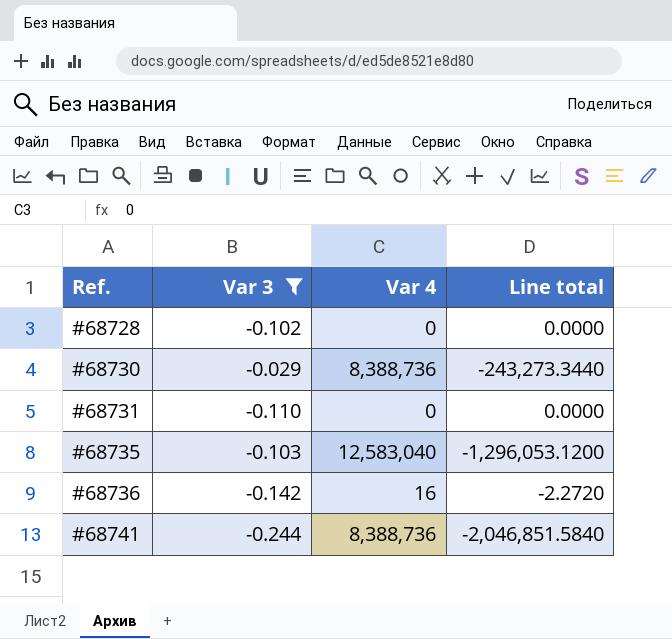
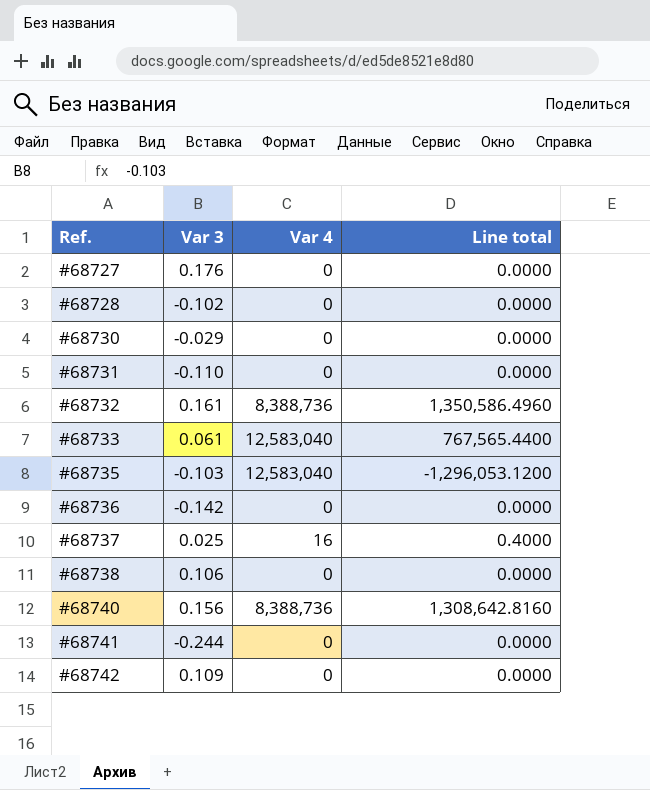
filter: Var 3 <= -0.029 -> none
#68730 | Var 4: 8,388,736 -> 0
#68730 | Line total: -243,273.3440 -> 0.0000
#68736 | Var 4: 16 -> 0
#68736 | Line total: -2.2720 -> 0.0000
#68741 | Var 4: 8,388,736 -> 0
#68741 | Line total: -2,046,851.5840 -> 0.0000

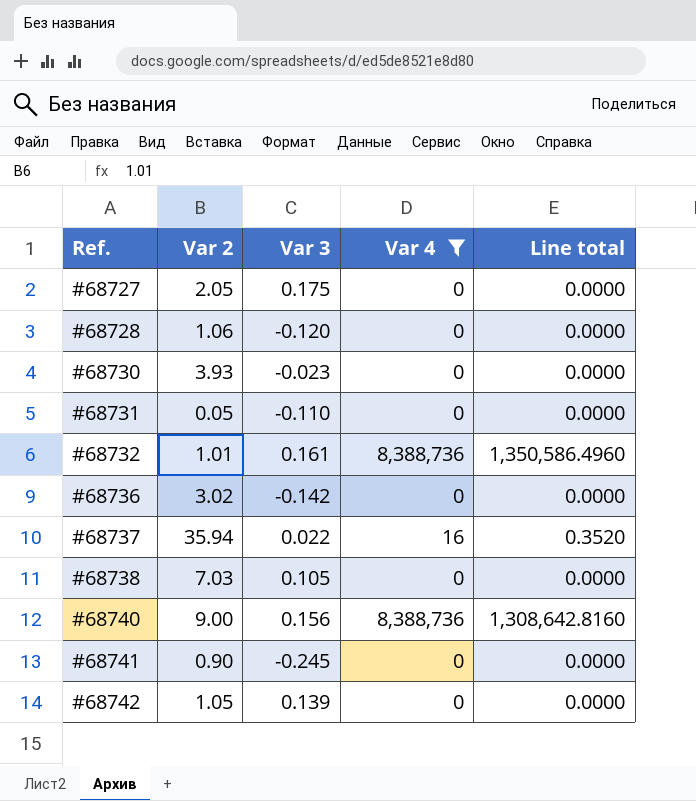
filter: none -> Var 4 != 12,583,040
column Var 2 | position: none -> 2
#68727 | Var 3: 0.176 -> 0.175
#68728 | Var 3: -0.102 -> -0.120
#68730 | Var 3: -0.029 -> -0.023
#68737 | Var 3: 0.025 -> 0.022
#68737 | Line total: 0.4000 -> 0.3520
#68738 | Var 3: 0.106 -> 0.105
#68741 | Var 3: -0.244 -> -0.245
#68742 | Var 3: 0.109 -> 0.139

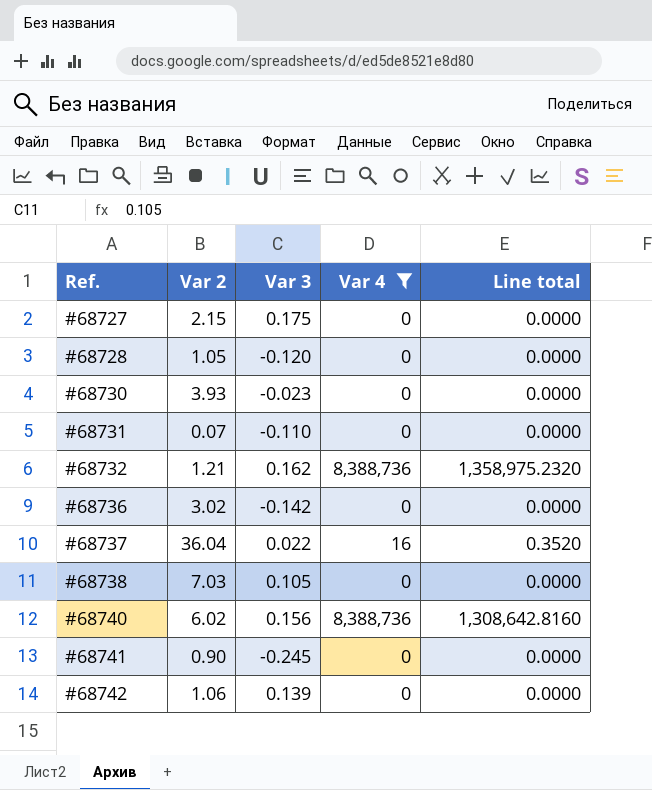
#68727 | Var 2: 2.05 -> 2.15
#68728 | Var 2: 1.06 -> 1.05
#68731 | Var 2: 0.05 -> 0.07
#68732 | Var 2: 1.01 -> 1.21
#68732 | Var 3: 0.161 -> 0.162
#68732 | Line total: 1,350,586.4960 -> 1,358,975.2320
#68737 | Var 2: 35.94 -> 36.04
#68740 | Var 2: 9.00 -> 6.02
#68742 | Var 2: 1.05 -> 1.06

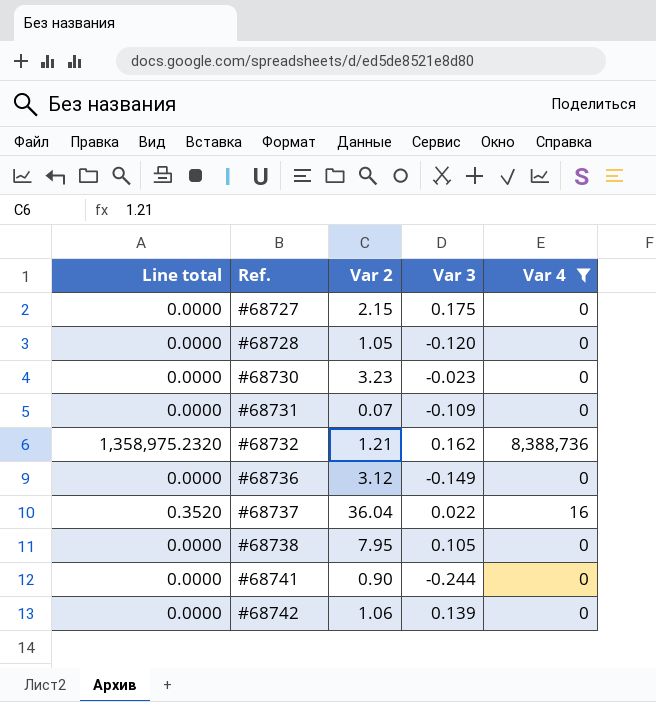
column Line total | position: 5 -> 1
row #68740: 6.02 | 0.156 | 8,388,736 | 1,308,642.8160 -> none
#68730 | Var 2: 3.93 -> 3.23
#68731 | Var 3: -0.110 -> -0.109
#68736 | Var 2: 3.02 -> 3.12
#68736 | Var 3: -0.142 -> -0.149
#68738 | Var 2: 7.03 -> 7.95
#68741 | Var 3: -0.245 -> -0.244

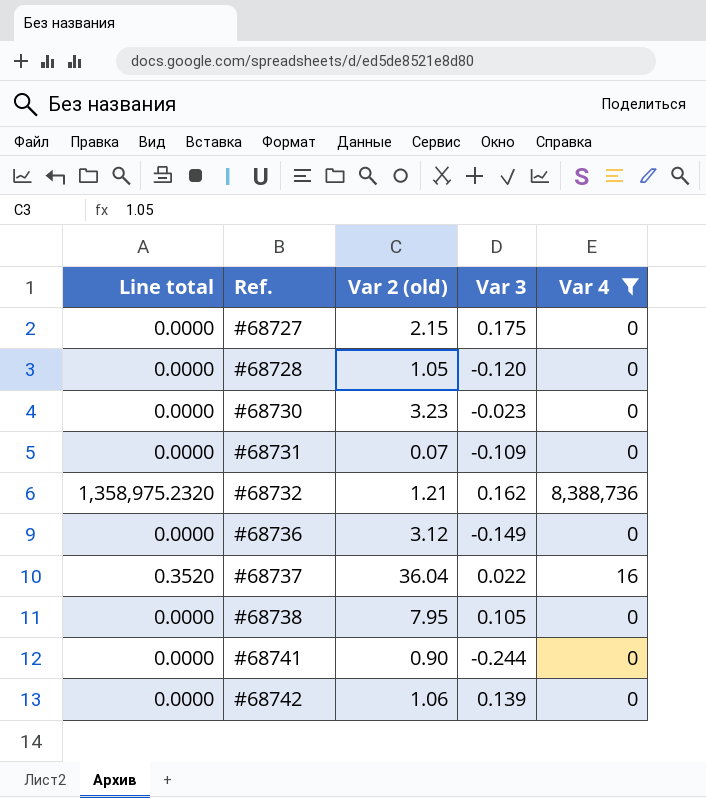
column name: Var 2 -> Var 2 (old)

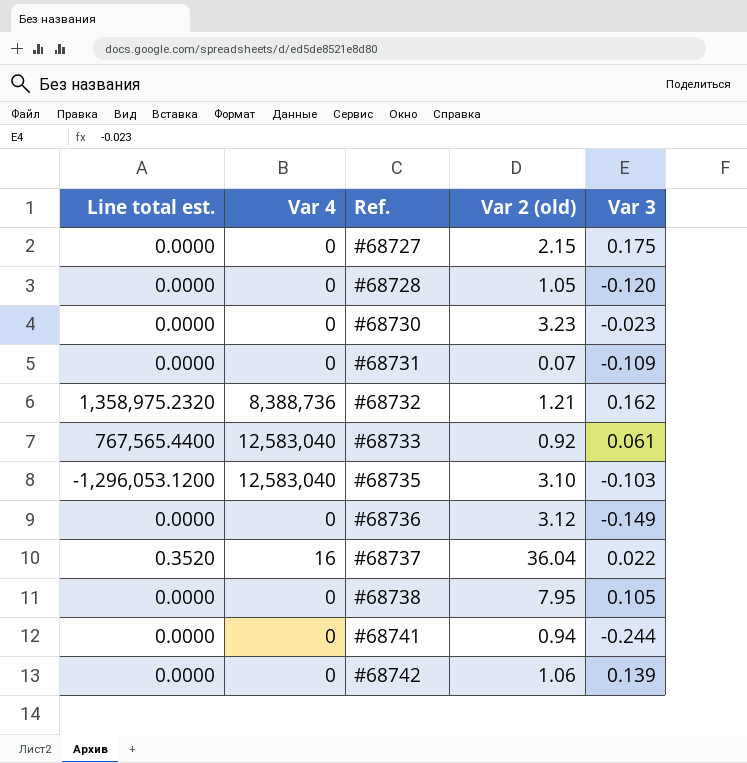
filter: Var 4 != 12,583,040 -> none
column name: Line total -> Line total est.
column Var 4 | position: 5 -> 2
#68741 | Var 2 (old): 0.90 -> 0.94

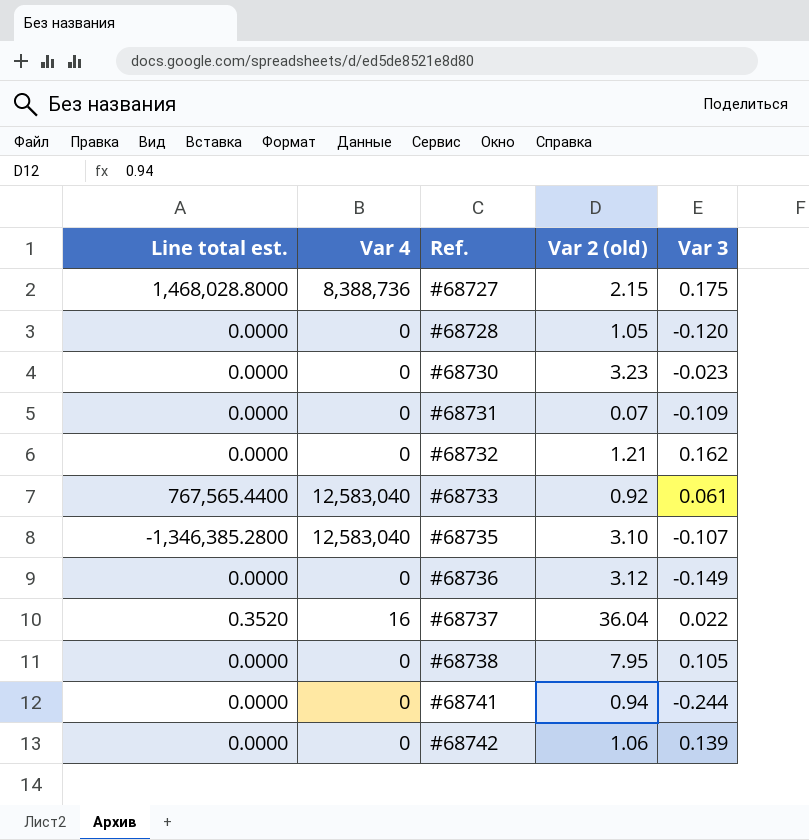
#68727 | Line total est.: 0.0000 -> 1,468,028.8000
#68727 | Var 4: 0 -> 8,388,736
#68732 | Line total est.: 1,358,975.2320 -> 0.0000
#68732 | Var 4: 8,388,736 -> 0
#68735 | Line total est.: -1,296,053.1200 -> -1,346,385.2800
#68735 | Var 3: -0.103 -> -0.107

